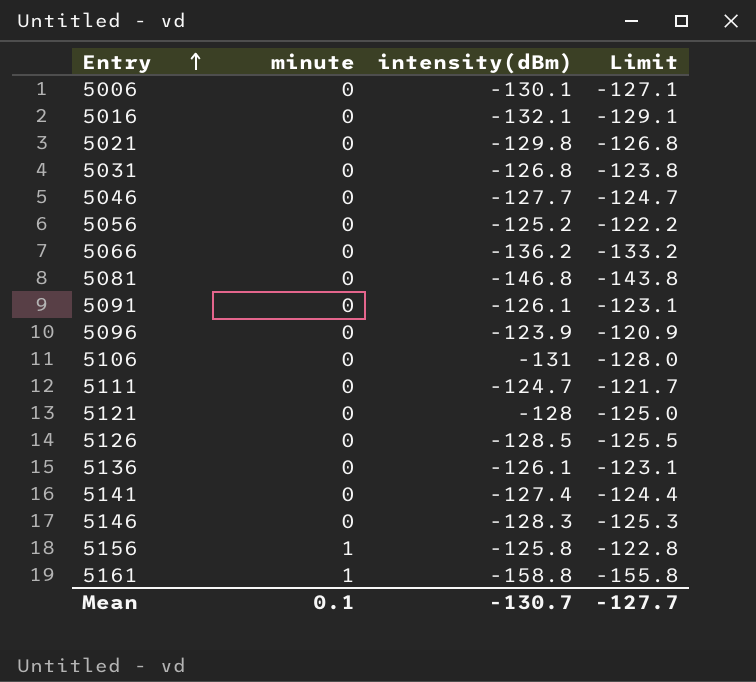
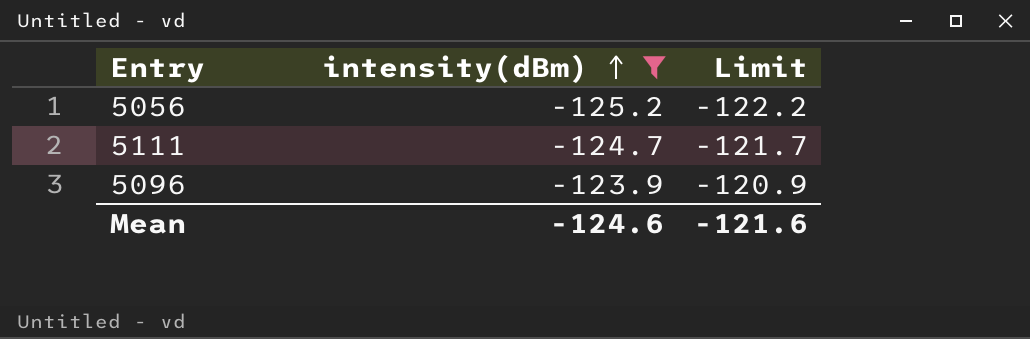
filter: none -> intensity(dBm) >= -125.2
row order: Entry ascending -> intensity(dBm) ascending
column minute | position: 2 -> none
Mean | intensity(dBm): -130.7 -> -124.6
Mean | Limit: -127.7 -> -121.6

